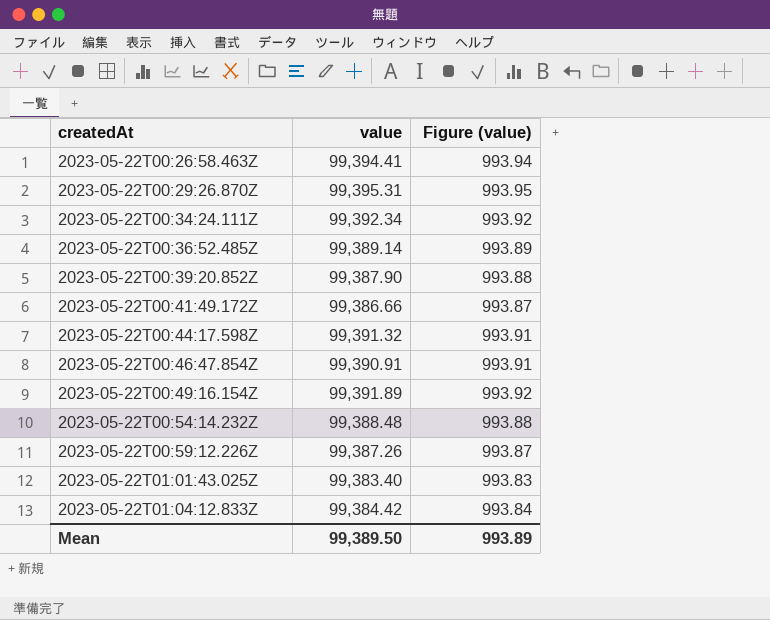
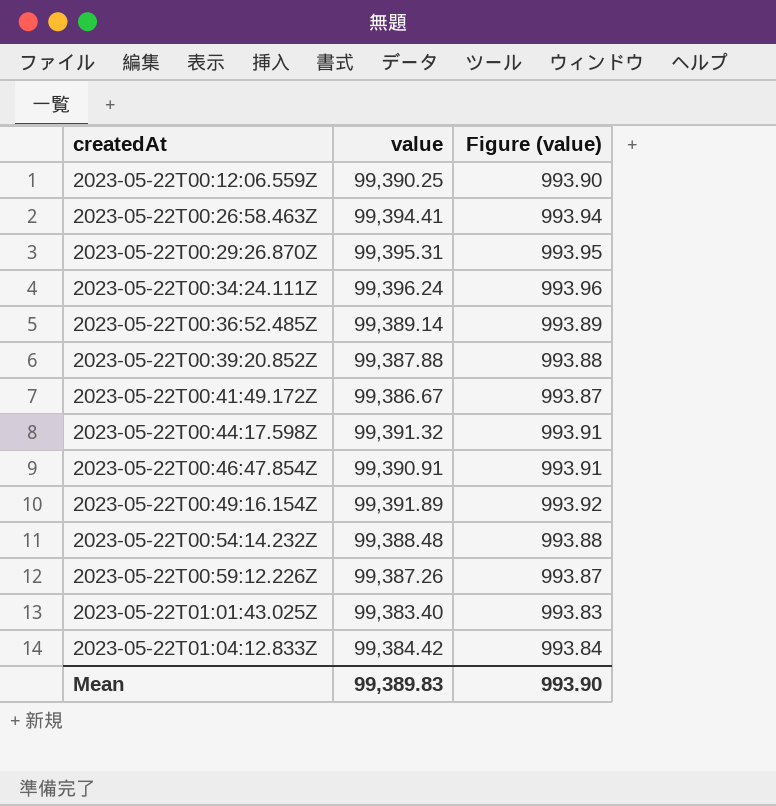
row 2023-05-22T00:12:06.559Z: none -> 99,390.25 | 993.90
2023-05-22T00:34:24.111Z | value: 99,392.34 -> 99,396.24
2023-05-22T00:34:24.111Z | Figure (value): 993.92 -> 993.96
2023-05-22T00:39:20.852Z | value: 99,387.90 -> 99,387.88
2023-05-22T00:41:49.172Z | value: 99,386.66 -> 99,386.67
Mean | value: 99,389.50 -> 99,389.83
Mean | Figure (value): 993.89 -> 993.90

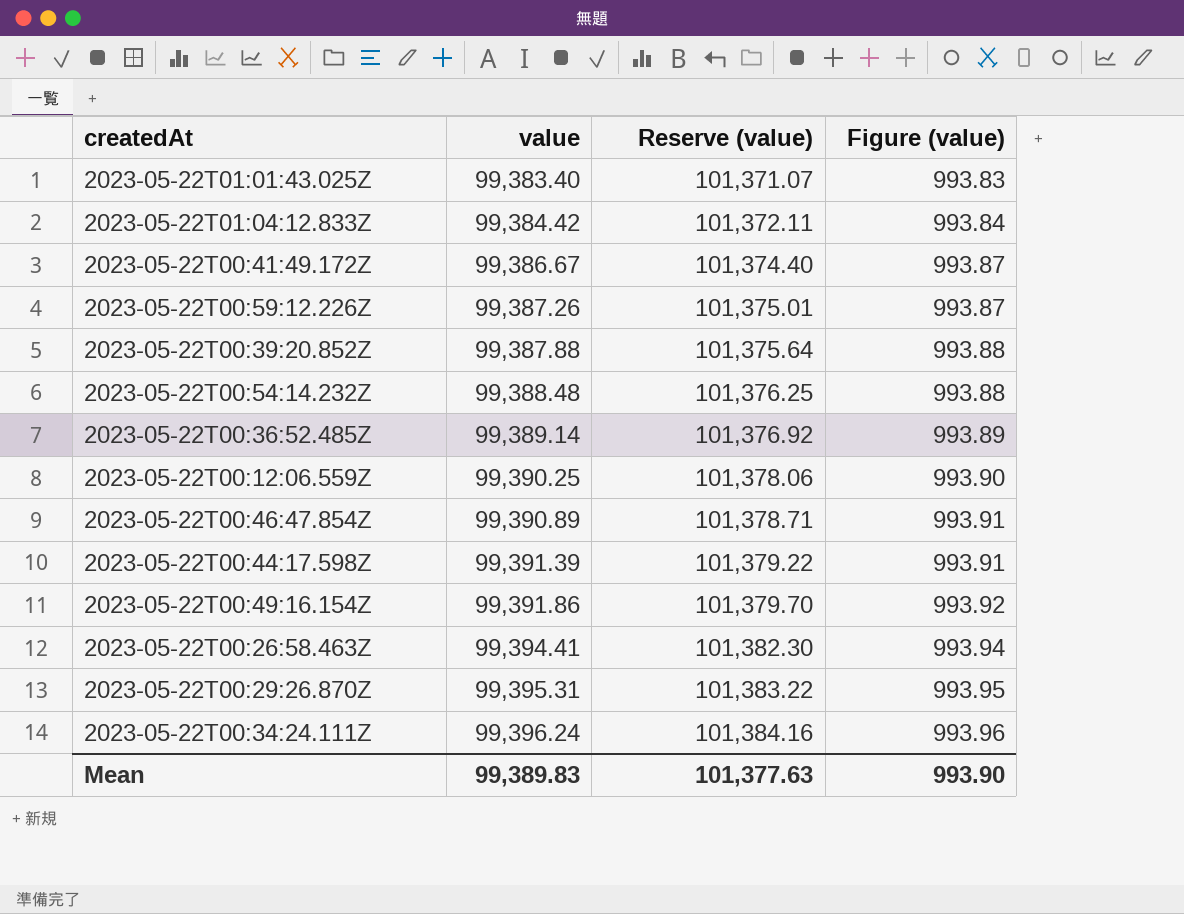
row order: createdAt ascending -> value ascending
column Reserve (value) | formula: none -> [value] * 1.02
2023-05-22T00:46:47.854Z | value: 99,390.91 -> 99,390.89
2023-05-22T00:44:17.598Z | value: 99,391.32 -> 99,391.39
2023-05-22T00:49:16.154Z | value: 99,391.89 -> 99,391.86

